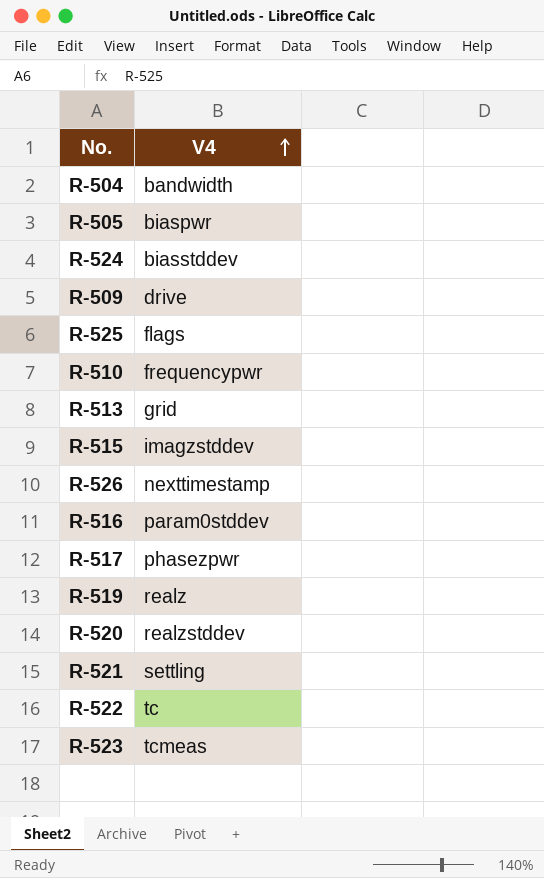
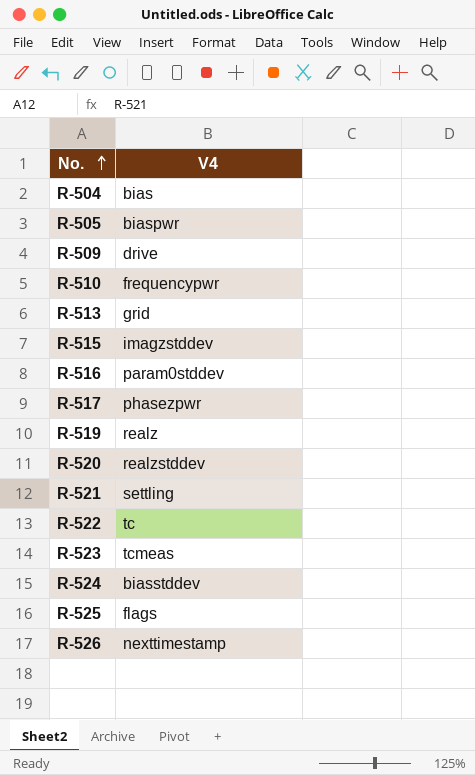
row order: V4 ascending -> No. ascending
R-504 | V4: bandwidth -> bias

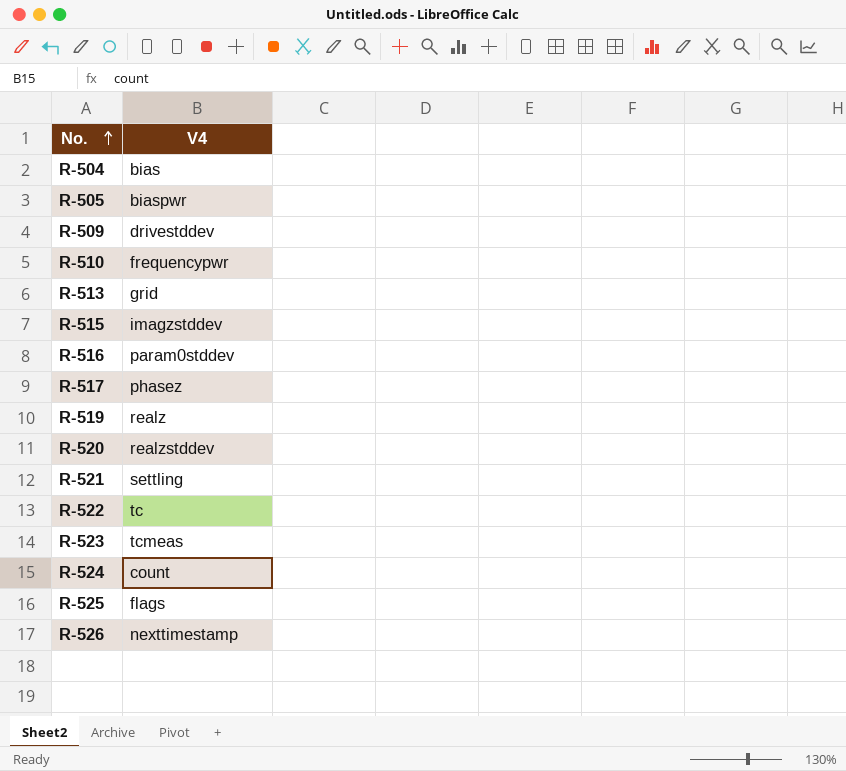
R-509 | V4: drive -> drivestddev
R-517 | V4: phasezpwr -> phasez
R-524 | V4: biasstddev -> count

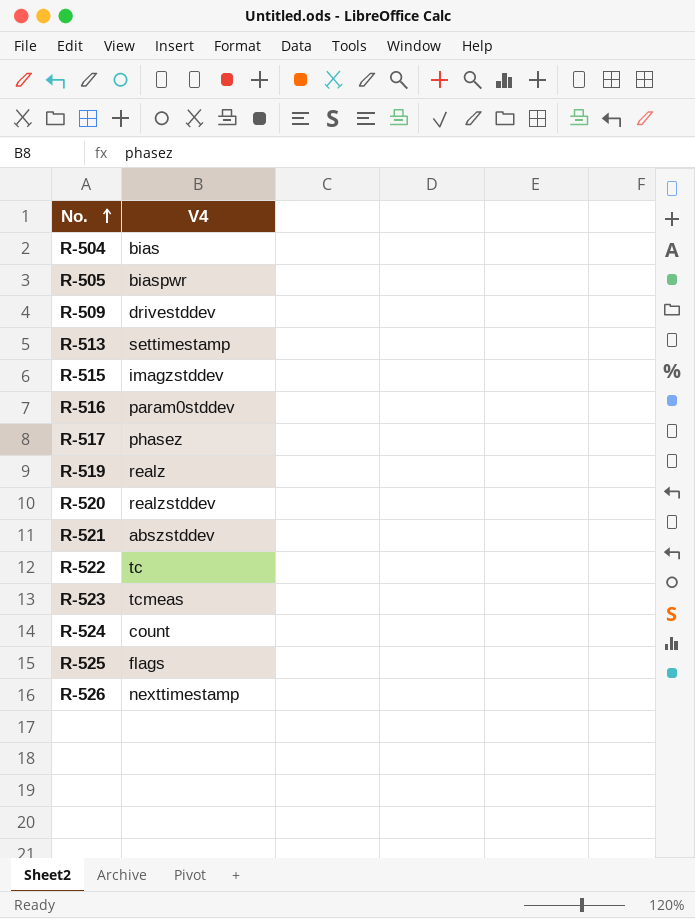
row R-510: frequencypwr -> none
R-513 | V4: grid -> settimestamp
R-521 | V4: settling -> abszstddev

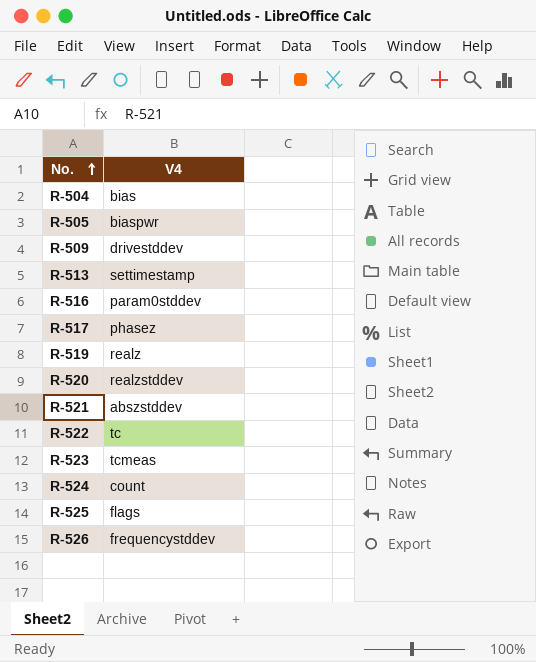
row R-515: imagzstddev -> none
R-526 | V4: nexttimestamp -> frequencystddev

